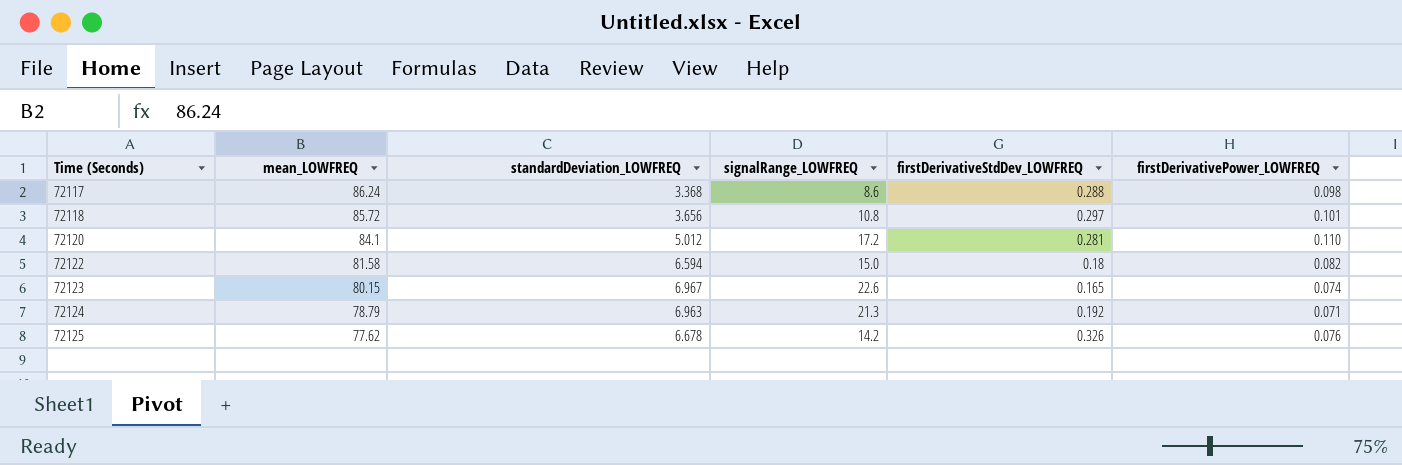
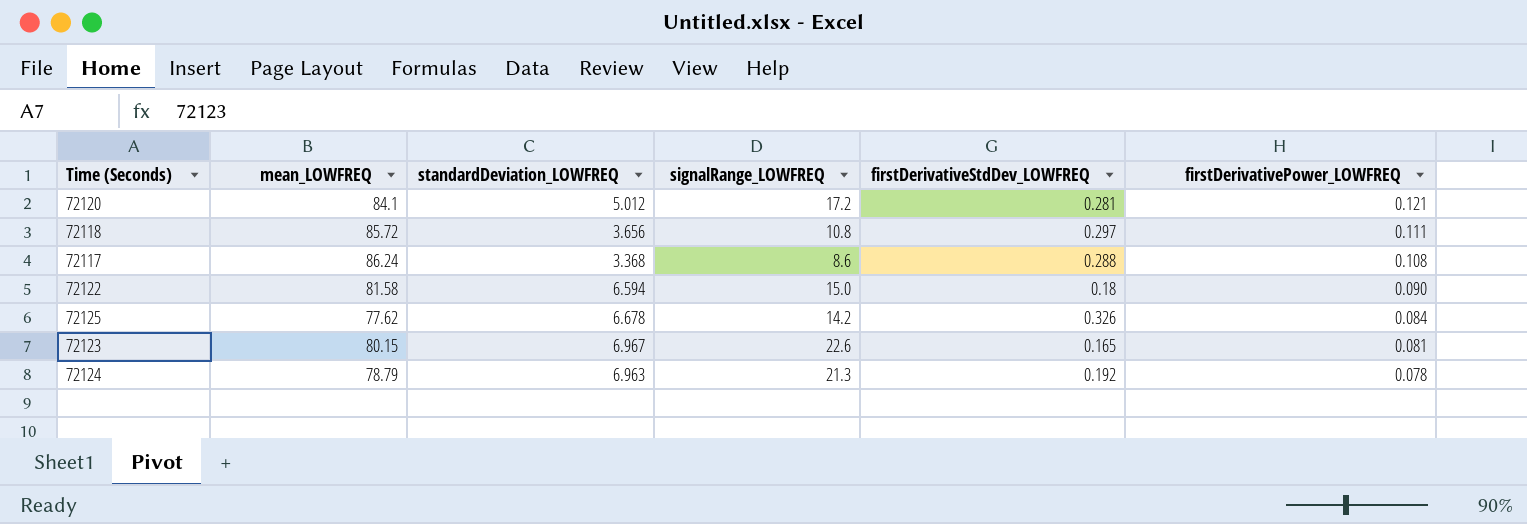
row order: Time (Seconds) ascending -> firstDerivativePower_LOWFREQ descending
72120 | firstDerivativePower_LOWFREQ: 0.110 -> 0.121
72118 | firstDerivativePower_LOWFREQ: 0.101 -> 0.111
72117 | firstDerivativePower_LOWFREQ: 0.098 -> 0.108
72122 | firstDerivativePower_LOWFREQ: 0.082 -> 0.090
72125 | firstDerivativePower_LOWFREQ: 0.076 -> 0.084
72123 | firstDerivativePower_LOWFREQ: 0.074 -> 0.081
72124 | firstDerivativePower_LOWFREQ: 0.071 -> 0.078

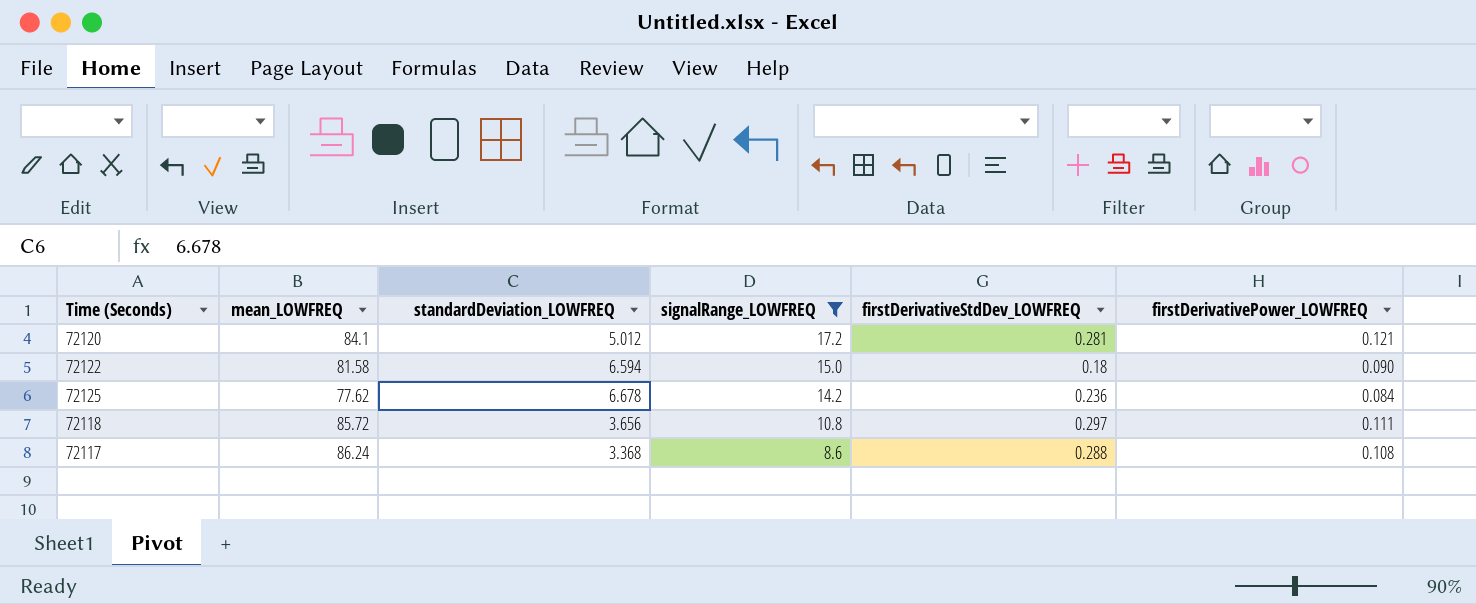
filter: none -> signalRange_LOWFREQ <= 17.2
row order: firstDerivativePower_LOWFREQ descending -> signalRange_LOWFREQ descending
72125 | firstDerivativeStdDev_LOWFREQ: 0.326 -> 0.236

